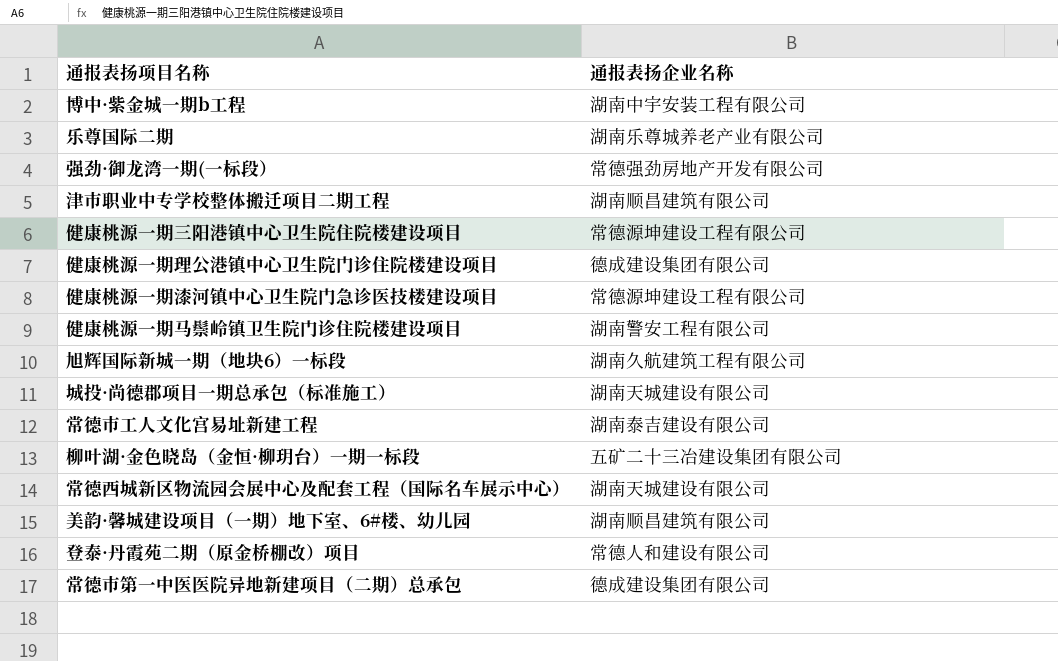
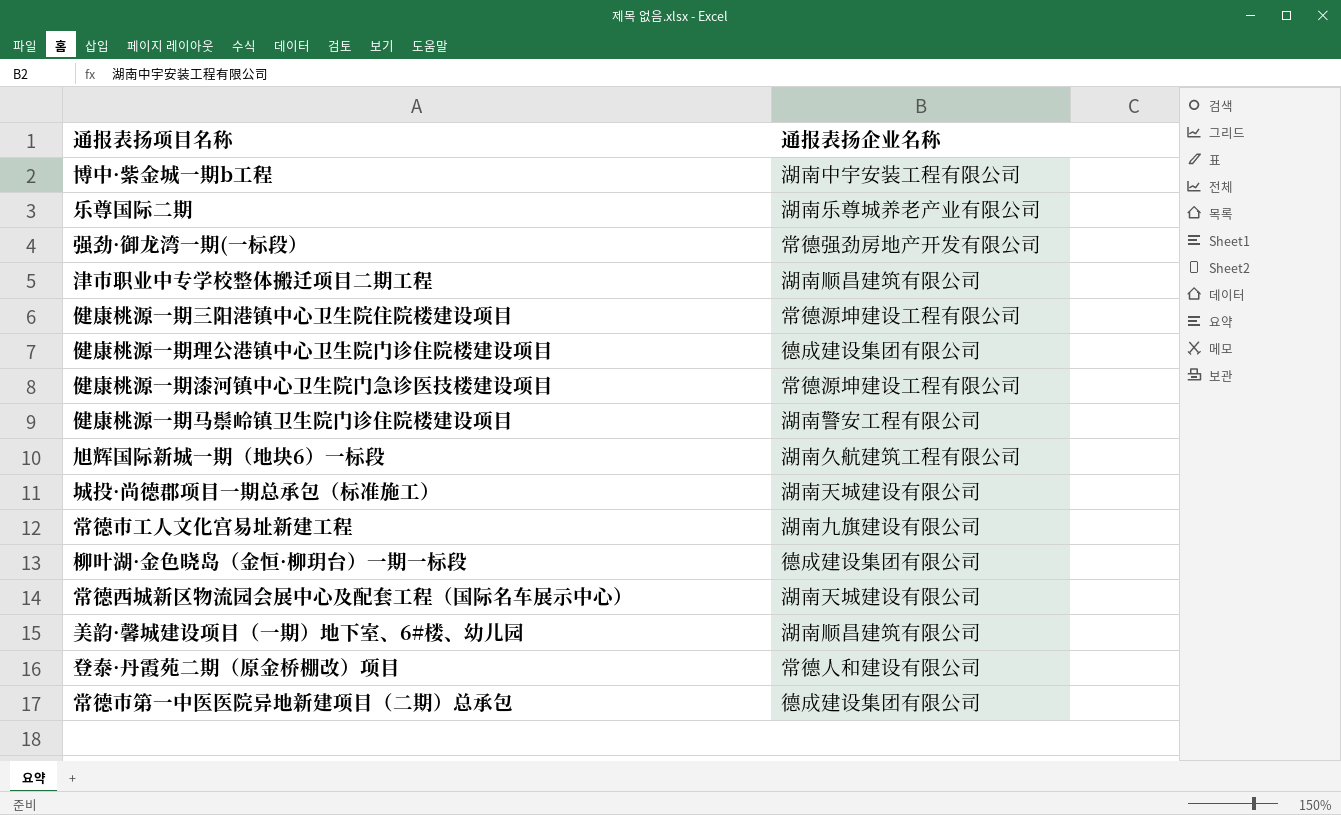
常德市工人文化宫易址新建工程 | 通报表扬企业名称: 湖南泰吉建设有限公司 -> 湖南九旗建设有限公司
柳叶湖·金色晓岛（金恒·柳玥台）一期一标段 | 通报表扬企业名称: 五矿二十三冶建设集团有限公司 -> 德成建设集团有限公司

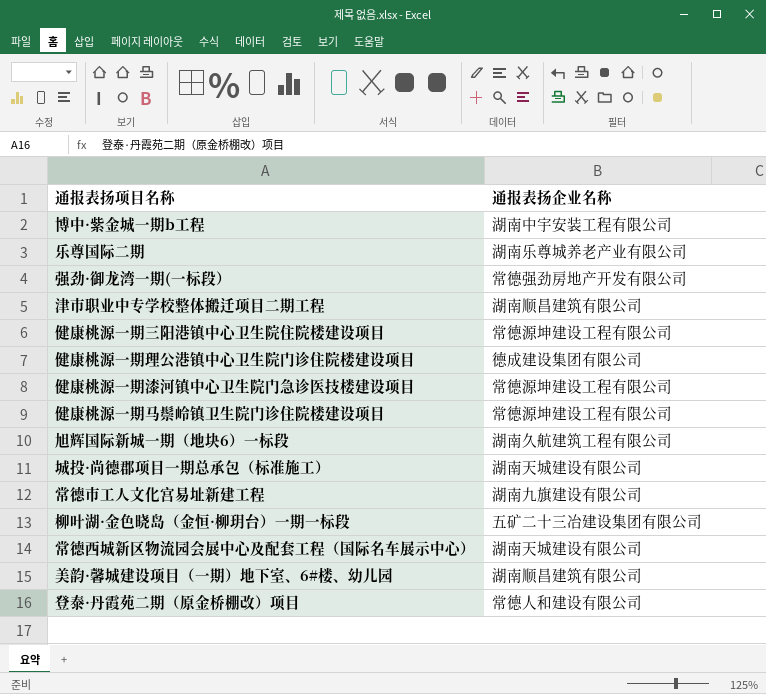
row 常德市第一中医医院异地新建项目（二期）总承包: 德成建设集团有限公司 -> none
健康桃源一期马鬃岭镇卫生院门诊住院楼建设项目 | 通报表扬企业名称: 湖南警安工程有限公司 -> 常德源坤建设工程有限公司
柳叶湖·金色晓岛（金恒·柳玥台）一期一标段 | 通报表扬企业名称: 德成建设集团有限公司 -> 五矿二十三冶建设集团有限公司

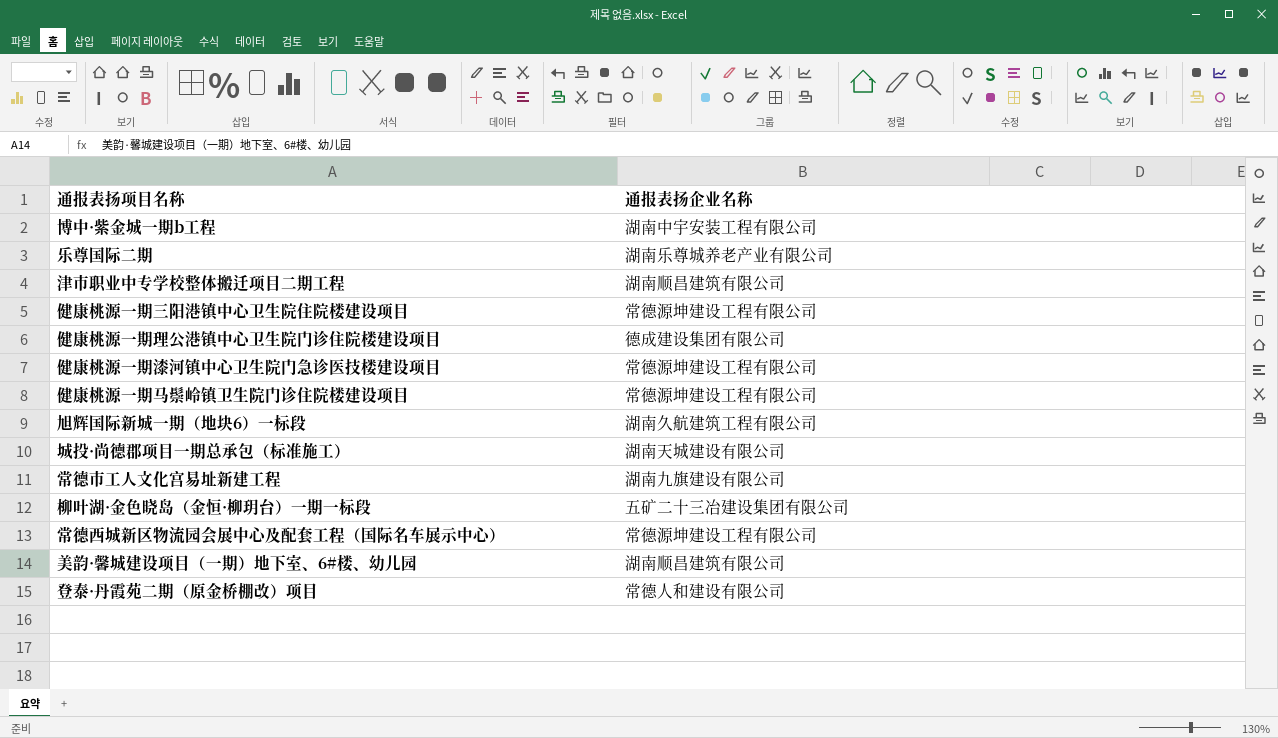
row 强劲·御龙湾一期(一标段）: 常德强劲房地产开发有限公司 -> none
常德西城新区物流园会展中心及配套工程（国际名车展示中心） | 通报表扬企业名称: 湖南天城建设有限公司 -> 常德源坤建设工程有限公司

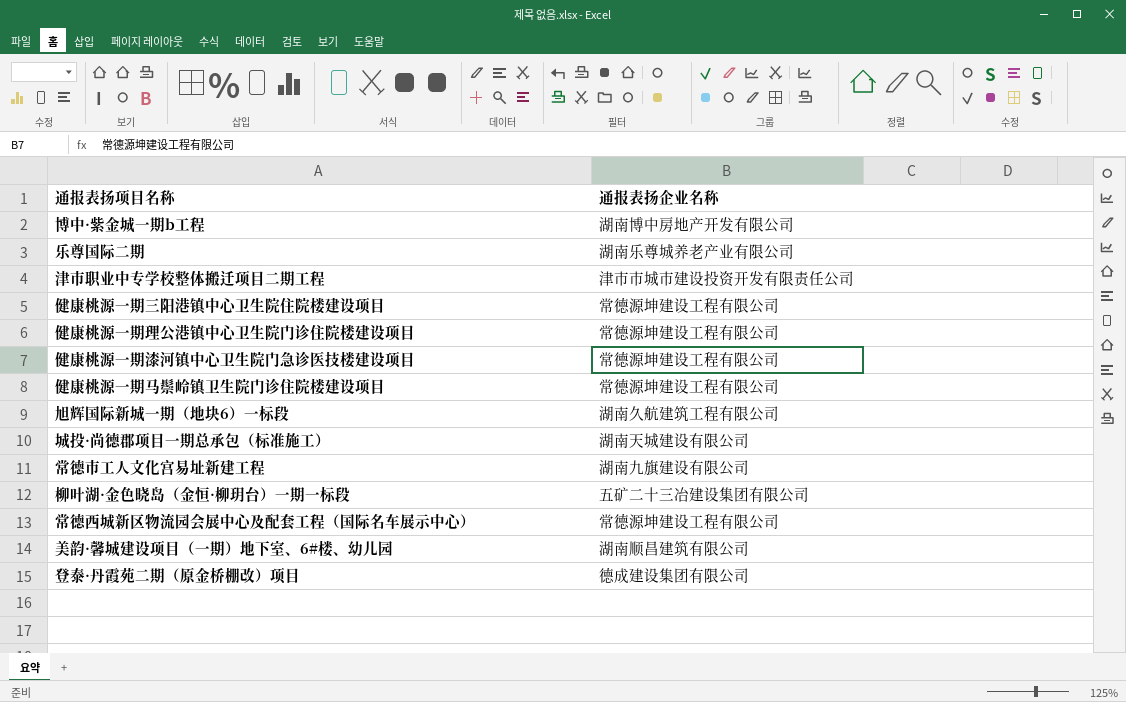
博中·紫金城一期b工程 | 通报表扬企业名称: 湖南中宇安装工程有限公司 -> 湖南博中房地产开发有限公司
津市职业中专学校整体搬迁项目二期工程 | 通报表扬企业名称: 湖南顺昌建筑有限公司 -> 津市市城市建设投资开发有限责任公司
健康桃源一期理公港镇中心卫生院门诊住院楼建设项目 | 通报表扬企业名称: 德成建设集团有限公司 -> 常德源坤建设工程有限公司
登泰·丹霞苑二期（原金桥棚改）项目 | 通报表扬企业名称: 常德人和建设有限公司 -> 德成建设集团有限公司

